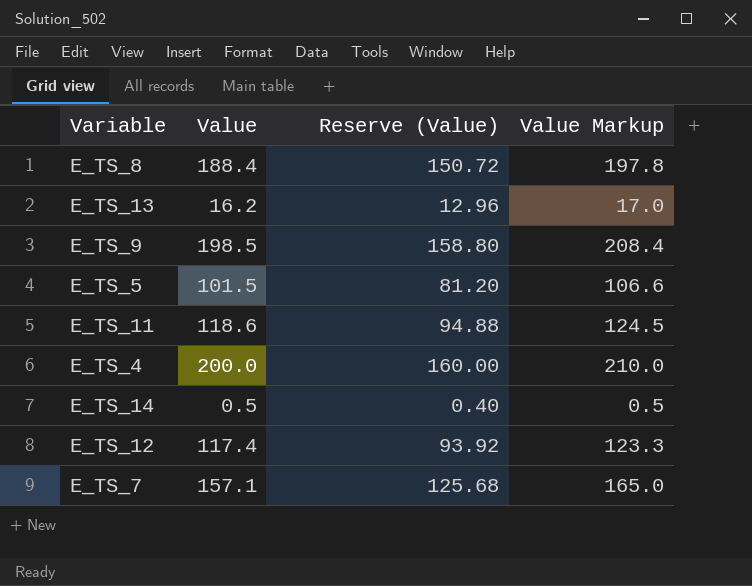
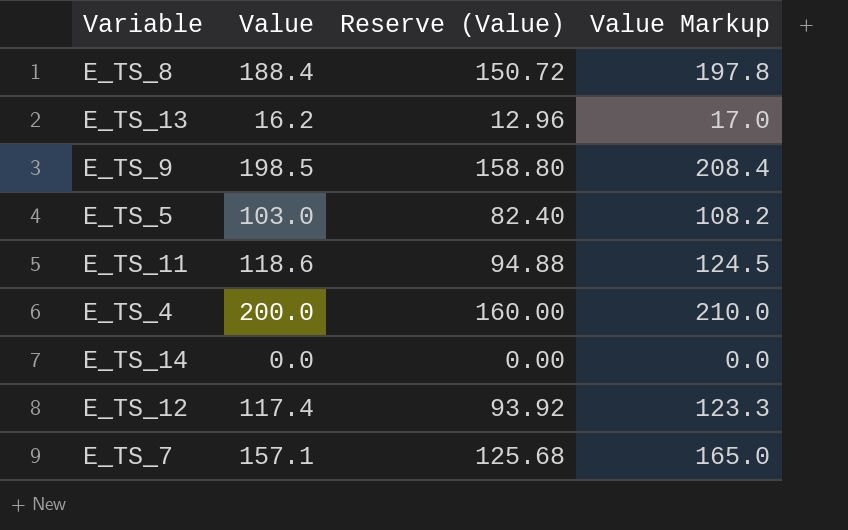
E_TS_5 | Value: 101.5 -> 103.0
E_TS_5 | Reserve (Value): 81.20 -> 82.40
E_TS_5 | Value Markup: 106.6 -> 108.2
E_TS_14 | Value: 0.5 -> 0.0
E_TS_14 | Reserve (Value): 0.40 -> 0.00
E_TS_14 | Value Markup: 0.5 -> 0.0

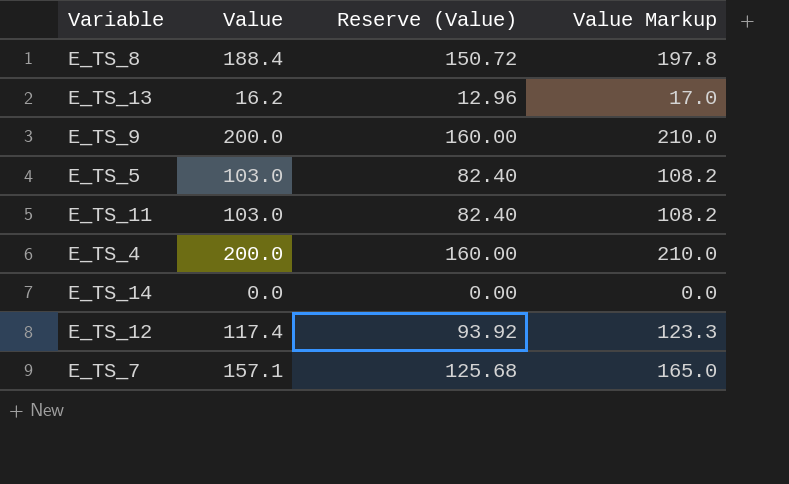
E_TS_9 | Value: 198.5 -> 200.0
E_TS_9 | Reserve (Value): 158.80 -> 160.00
E_TS_9 | Value Markup: 208.4 -> 210.0
E_TS_11 | Value: 118.6 -> 103.0
E_TS_11 | Reserve (Value): 94.88 -> 82.40
E_TS_11 | Value Markup: 124.5 -> 108.2

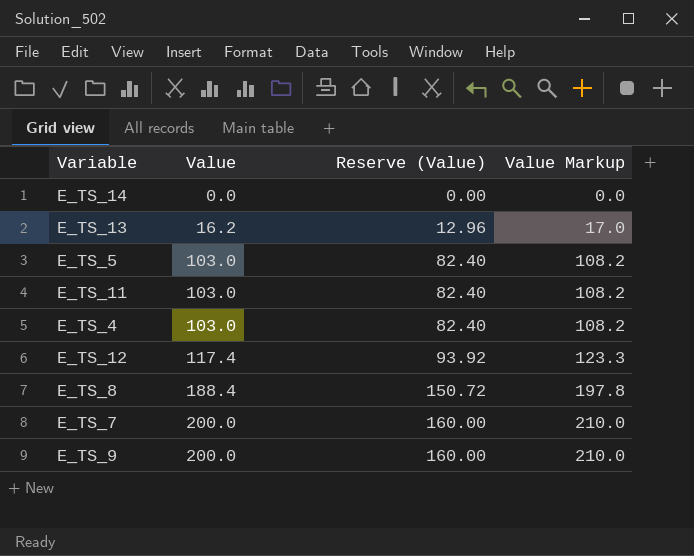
row order: none -> Value ascending
E_TS_4 | Value: 200.0 -> 103.0
E_TS_4 | Reserve (Value): 160.00 -> 82.40
E_TS_4 | Value Markup: 210.0 -> 108.2
E_TS_7 | Value: 157.1 -> 200.0
E_TS_7 | Reserve (Value): 125.68 -> 160.00
E_TS_7 | Value Markup: 165.0 -> 210.0

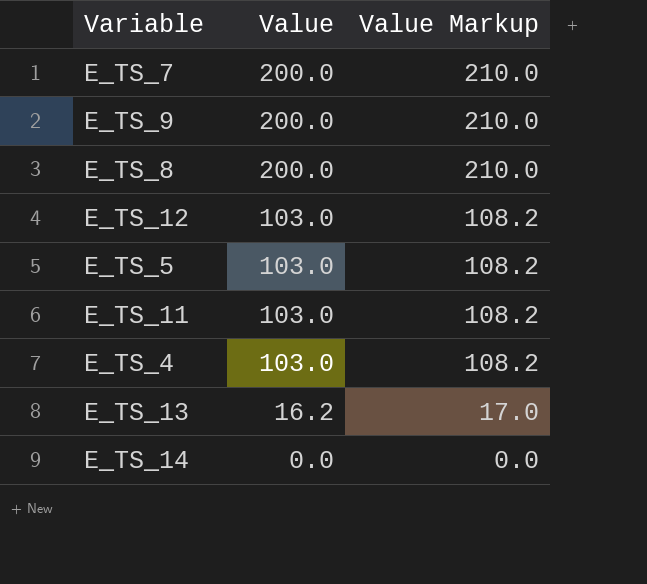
row order: Value ascending -> Value descending
column Reserve (Value) | formula: [Value] * 0.8 -> none
E_TS_8 | Value: 188.4 -> 200.0
E_TS_8 | Value Markup: 197.8 -> 210.0
E_TS_12 | Value: 117.4 -> 103.0
E_TS_12 | Value Markup: 123.3 -> 108.2

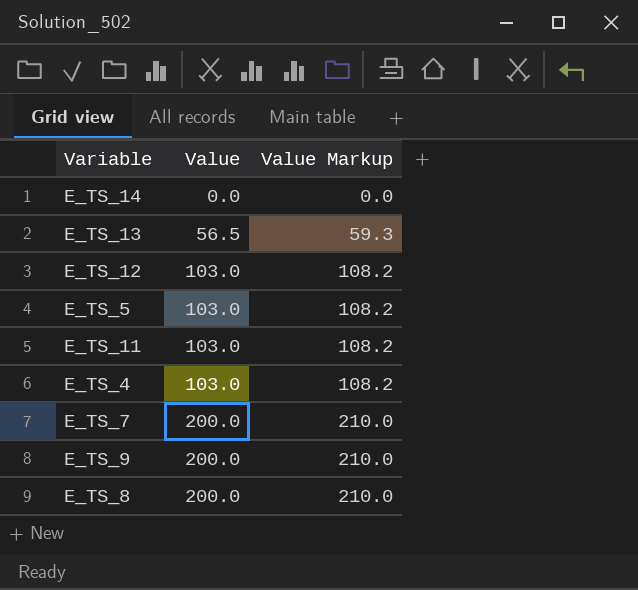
row order: Value descending -> Value ascending
E_TS_13 | Value: 16.2 -> 56.5
E_TS_13 | Value Markup: 17.0 -> 59.3

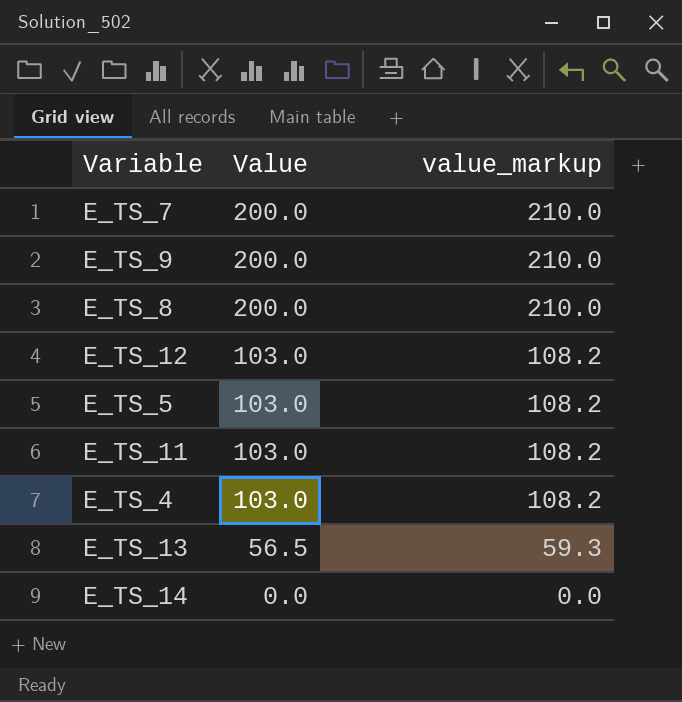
row order: Value ascending -> Value descending
column name: Value Markup -> value_markup

